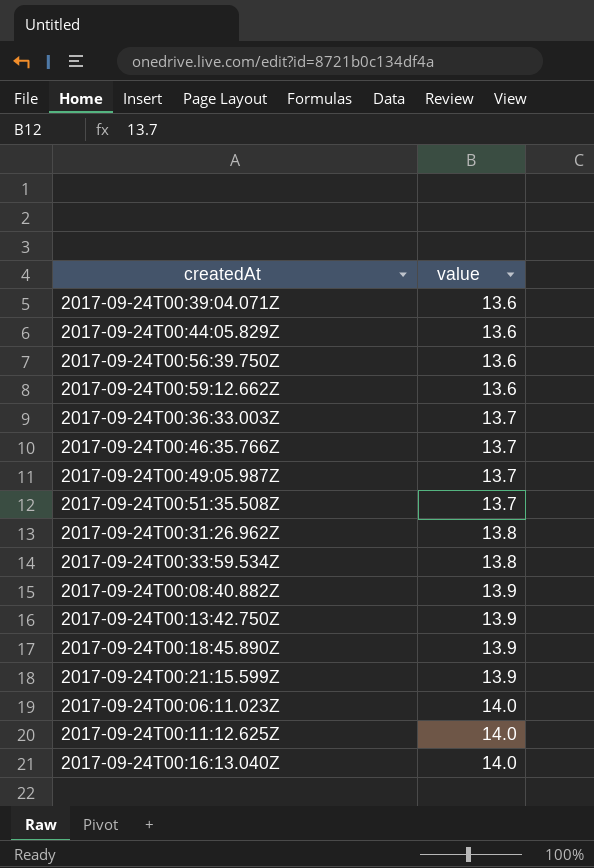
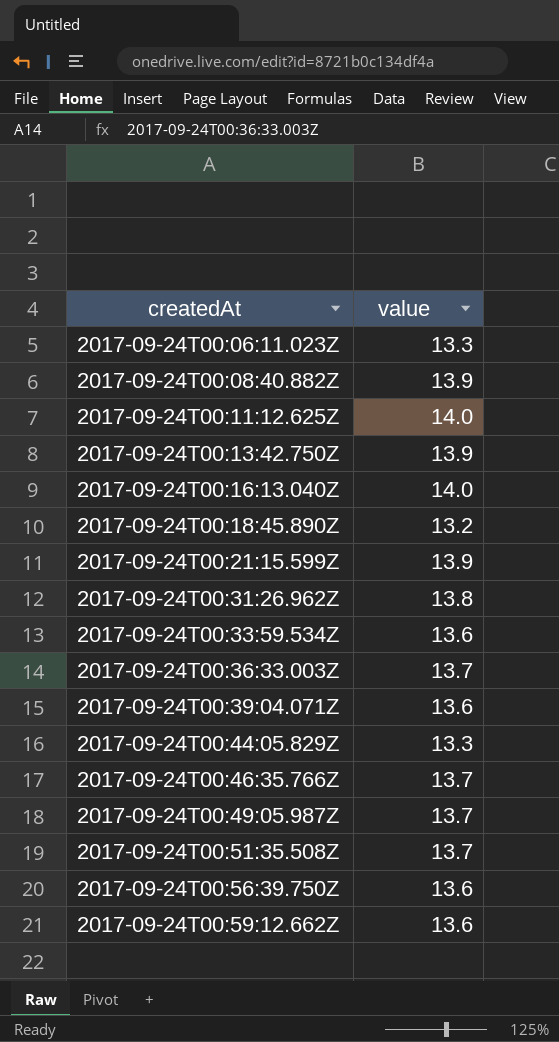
row order: value ascending -> createdAt ascending
2017-09-24T00:06:11.023Z | value: 14.0 -> 13.3
2017-09-24T00:18:45.890Z | value: 13.9 -> 13.2
2017-09-24T00:33:59.534Z | value: 13.8 -> 13.6
2017-09-24T00:44:05.829Z | value: 13.6 -> 13.3

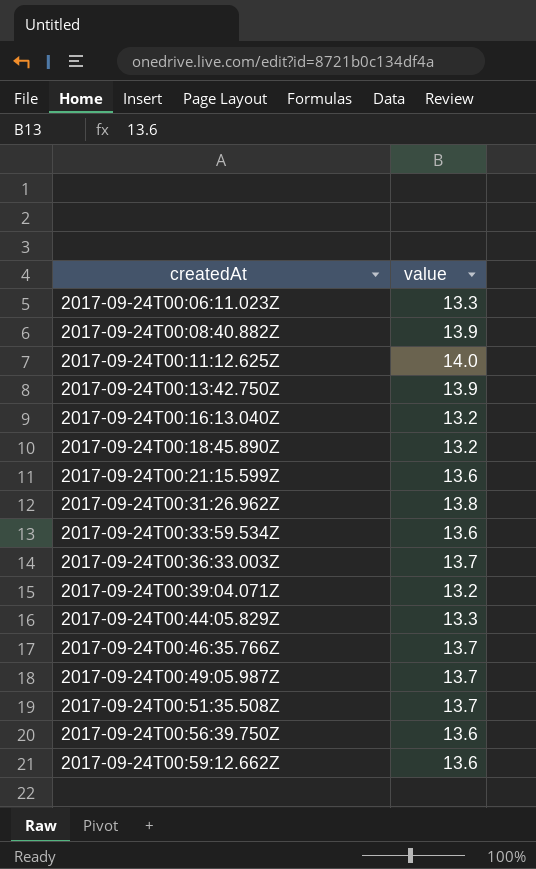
2017-09-24T00:16:13.040Z | value: 14.0 -> 13.2
2017-09-24T00:21:15.599Z | value: 13.9 -> 13.6
2017-09-24T00:39:04.071Z | value: 13.6 -> 13.2

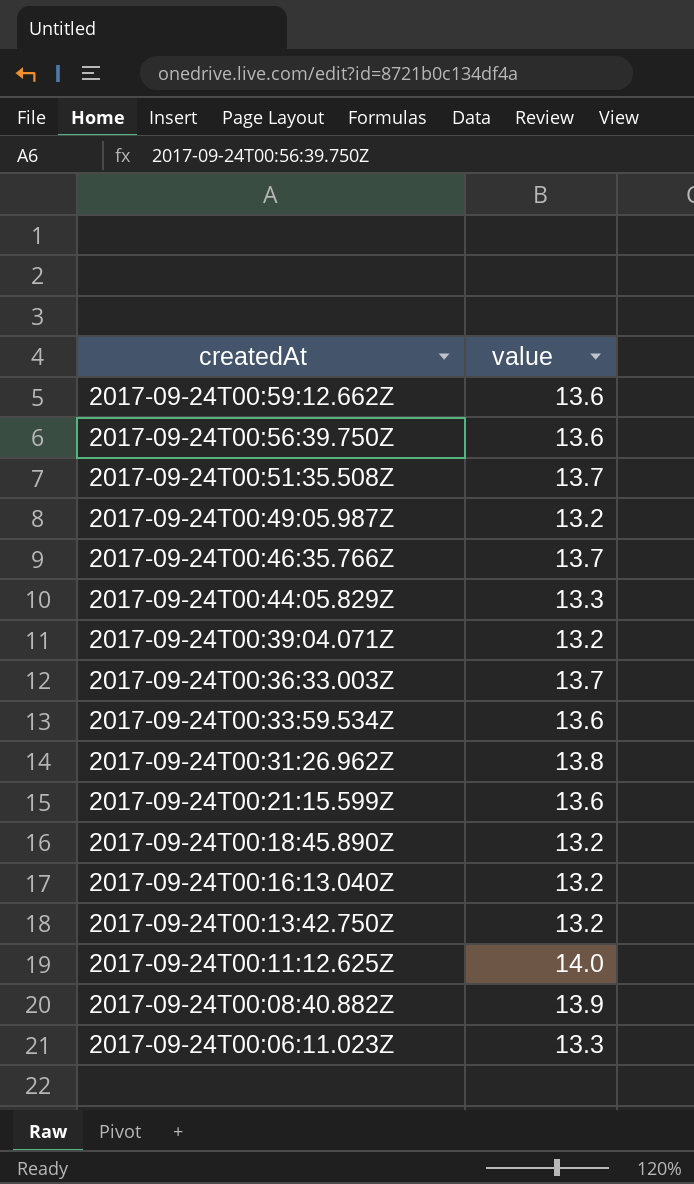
row order: createdAt ascending -> createdAt descending
2017-09-24T00:49:05.987Z | value: 13.7 -> 13.2
2017-09-24T00:13:42.750Z | value: 13.9 -> 13.2

